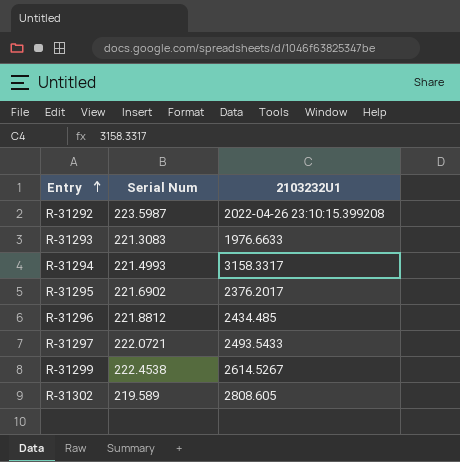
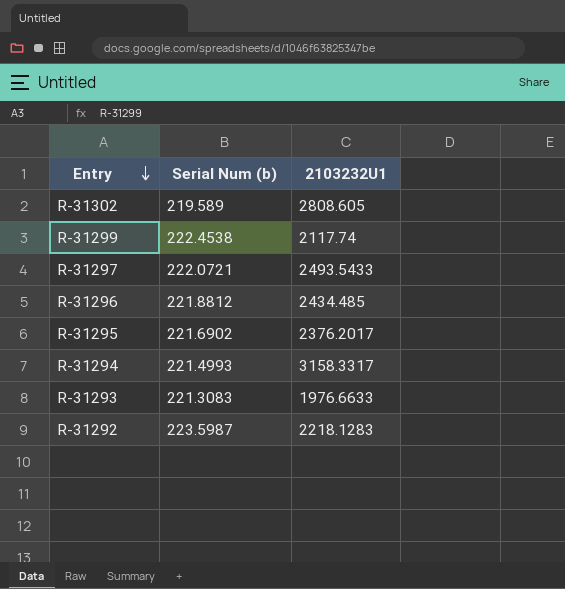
row order: Entry ascending -> Entry descending
column name: Serial Num -> Serial Num (b)
R-31299 | 2103232U1: 2614.5267 -> 2117.74
R-31292 | 2103232U1: 2022-04-26 23:10:15.399208 -> 2218.1283

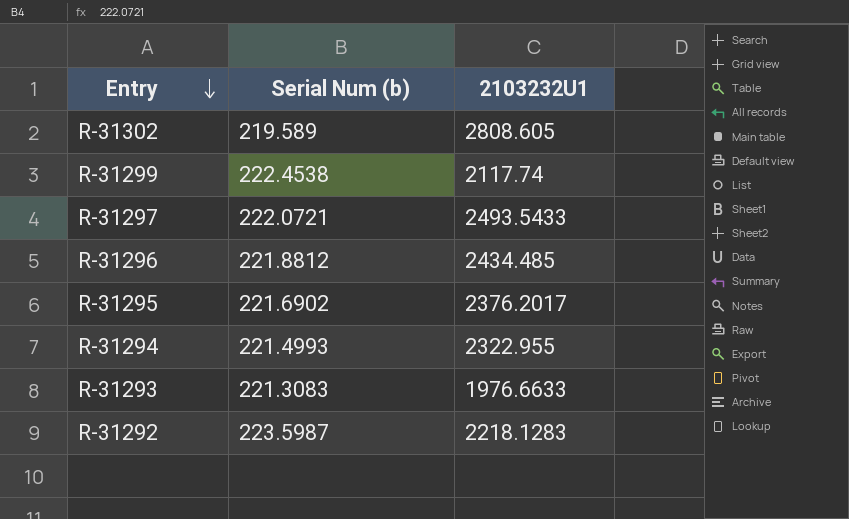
R-31294 | 2103232U1: 3158.3317 -> 2322.955

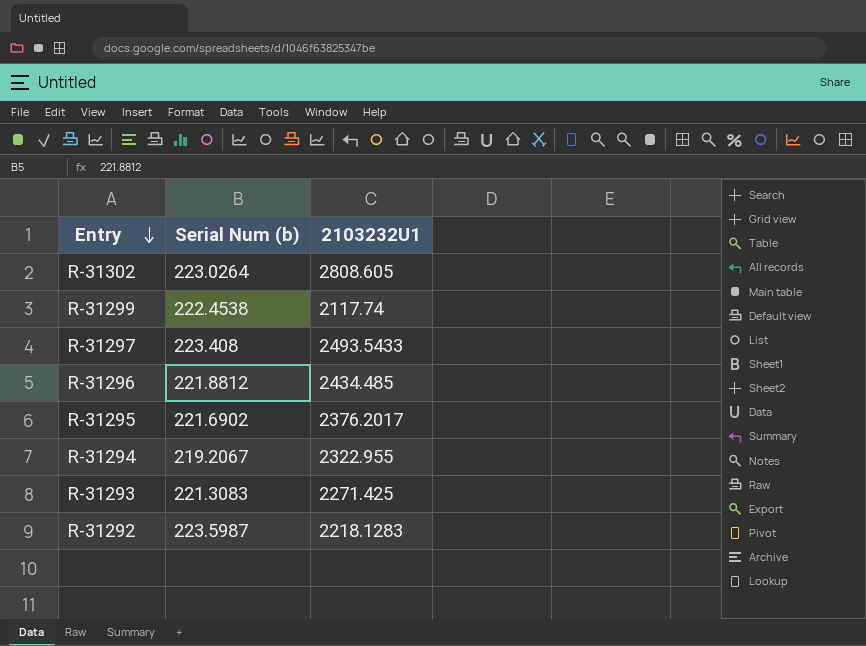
R-31302 | Serial Num (b): 219.589 -> 223.0264
R-31297 | Serial Num (b): 222.0721 -> 223.408
R-31294 | Serial Num (b): 221.4993 -> 219.2067
R-31293 | 2103232U1: 1976.6633 -> 2271.425

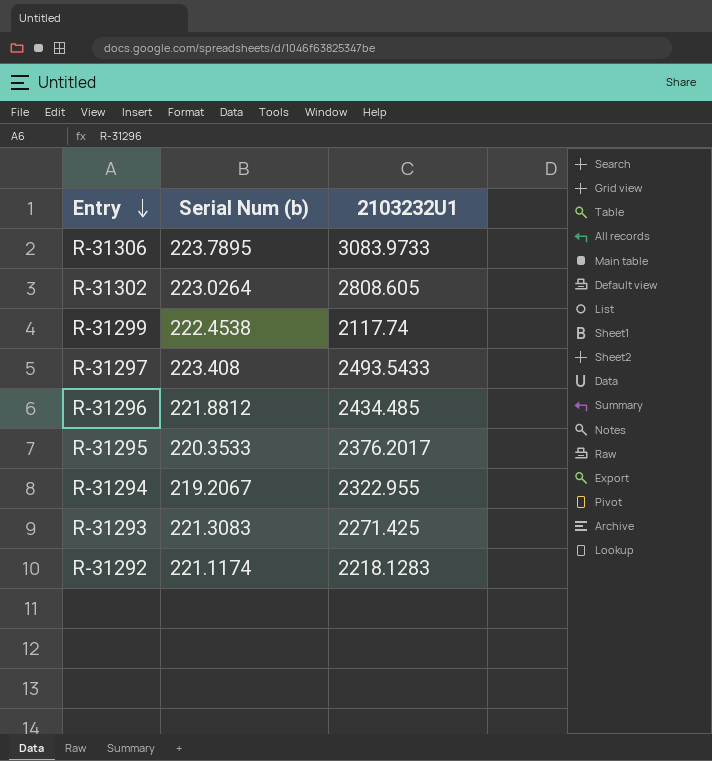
row R-31306: none -> 223.7895 | 3083.9733
R-31295 | Serial Num (b): 221.6902 -> 220.3533
R-31292 | Serial Num (b): 223.5987 -> 221.1174

